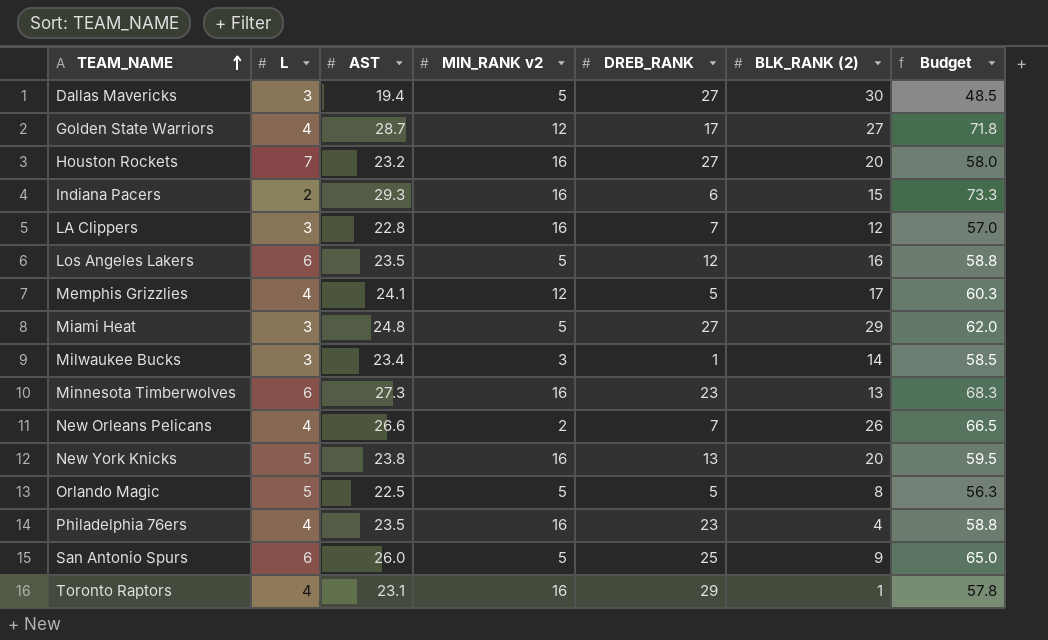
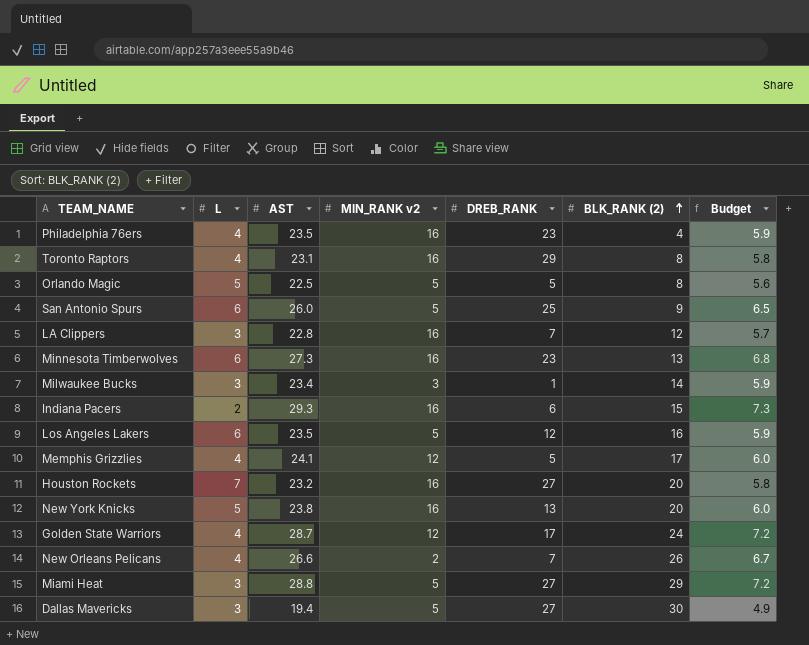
row order: TEAM_NAME ascending -> BLK_RANK (2) ascending
column Budget | formula: [AST] * 2.5 -> [AST] * 0.25
Toronto Raptors | BLK_RANK (2): 1 -> 8
Golden State Warriors | BLK_RANK (2): 27 -> 24
Miami Heat | AST: 24.8 -> 28.8

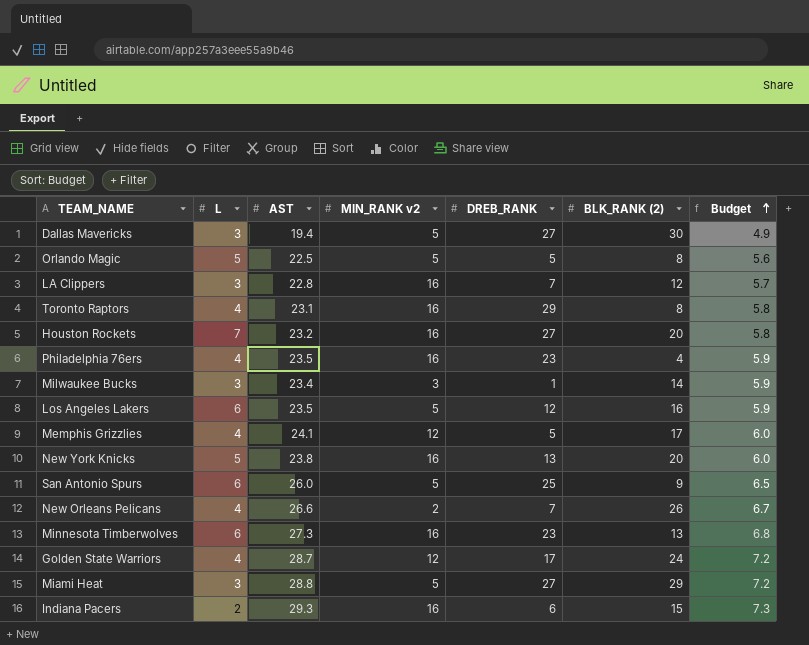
row order: BLK_RANK (2) ascending -> Budget ascending

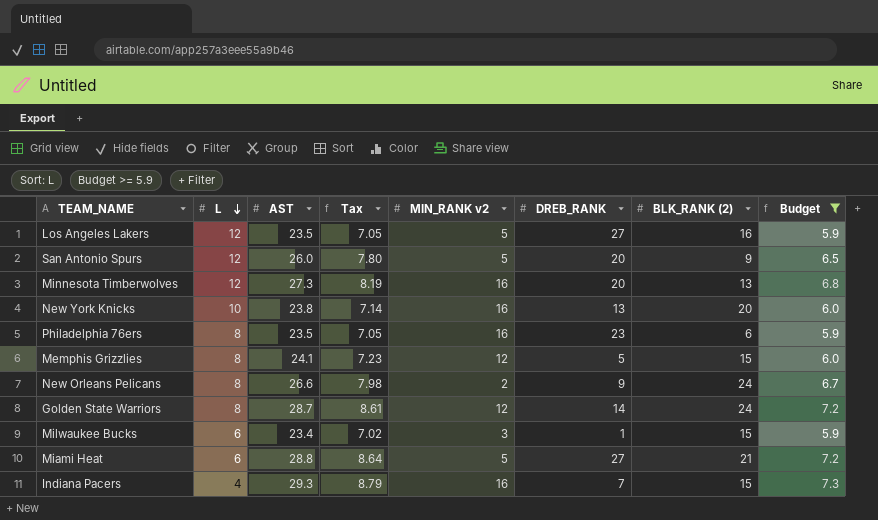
filter: none -> Budget >= 5.9
row order: Budget ascending -> L descending
column Tax | formula: none -> [AST] * 0.3
Los Angeles Lakers | L: 6 -> 12
Los Angeles Lakers | DREB_RANK: 12 -> 27
San Antonio Spurs | L: 6 -> 12
San Antonio Spurs | DREB_RANK: 25 -> 20
Minnesota Timberwolves | L: 6 -> 12
Minnesota Timberwolves | DREB_RANK: 23 -> 20
New York Knicks | L: 5 -> 10
Philadelphia 76ers | L: 4 -> 8
Philadelphia 76ers | BLK_RANK (2): 4 -> 6
Memphis Grizzlies | L: 4 -> 8
Memphis Grizzlies | BLK_RANK (2): 17 -> 15
New Orleans Pelicans | L: 4 -> 8
New Orleans Pelicans | DREB_RANK: 7 -> 9
New Orleans Pelicans | BLK_RANK (2): 26 -> 24
Golden State Warriors | L: 4 -> 8
Golden State Warriors | DREB_RANK: 17 -> 14
Milwaukee Bucks | L: 3 -> 6
Milwaukee Bucks | BLK_RANK (2): 14 -> 15
Miami Heat | L: 3 -> 6
Miami Heat | BLK_RANK (2): 29 -> 21
Indiana Pacers | L: 2 -> 4
Indiana Pacers | DREB_RANK: 6 -> 7

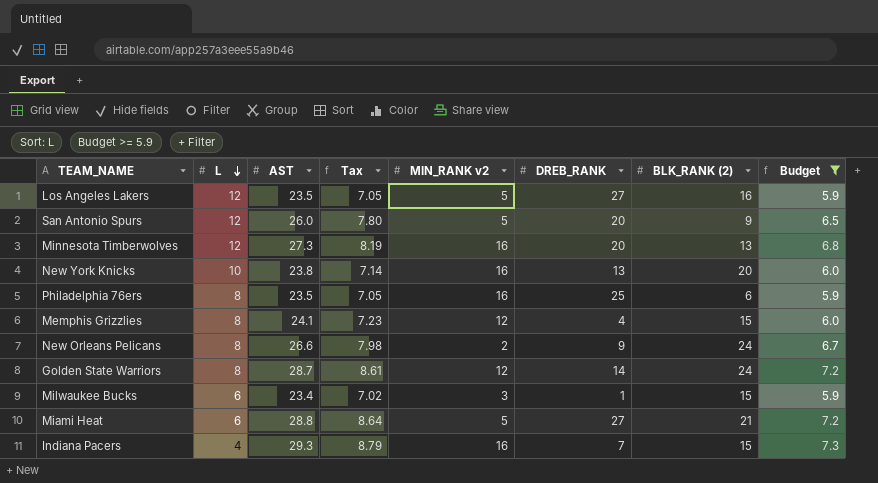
Philadelphia 76ers | DREB_RANK: 23 -> 25
Memphis Grizzlies | DREB_RANK: 5 -> 4

